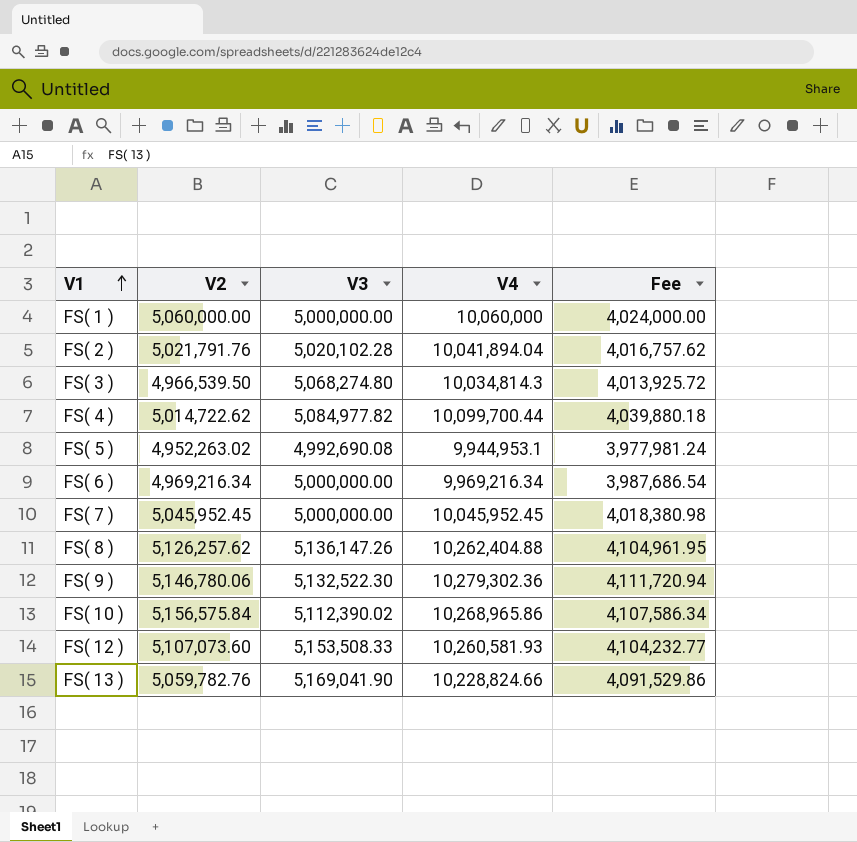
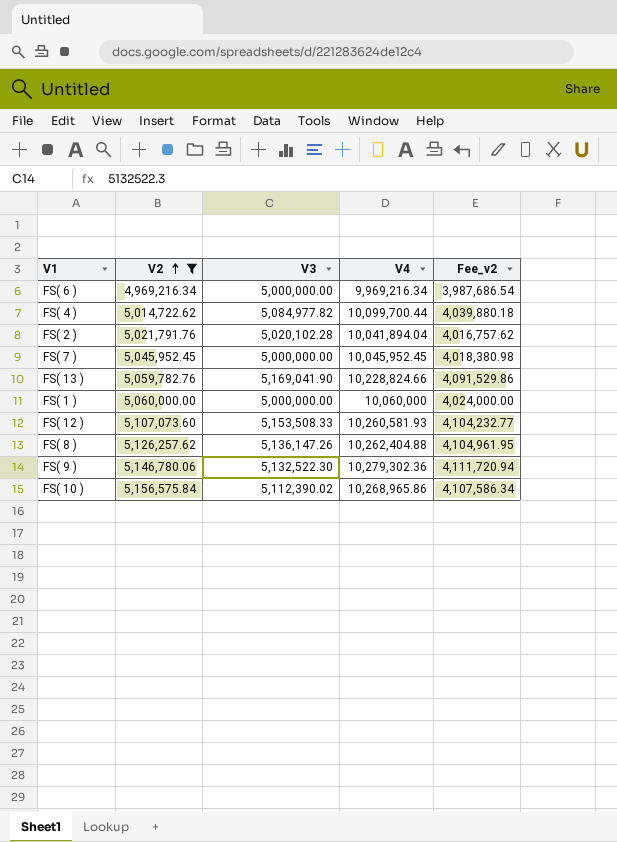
filter: none -> V2 >= 4,969,216.34
row order: V1 ascending -> V2 ascending
column name: Fee -> Fee_v2

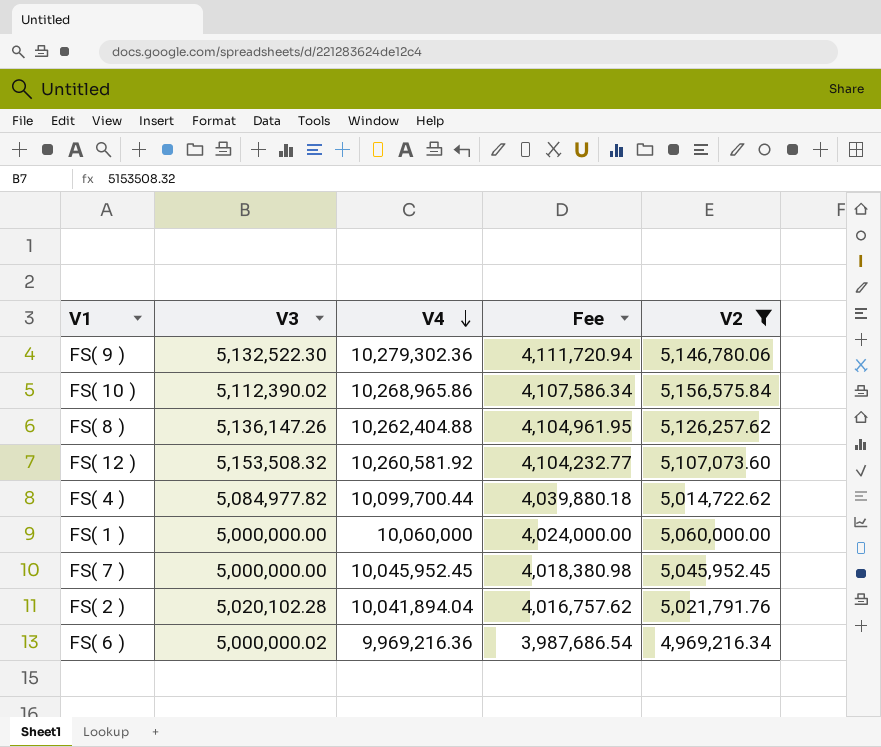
row order: V2 ascending -> V4 descending
column name: Fee_v2 -> Fee
column V2 | position: 2 -> 5
row FS( 13 ): 5,059,782.76 | 5,169,041.90 | 10,228,824.66 | 4,091,529.86 -> none
FS( 12 ) | V3: 5,153,508.33 -> 5,153,508.32
FS( 12 ) | V4: 10,260,581.93 -> 10,260,581.92
FS( 6 ) | V3: 5,000,000.00 -> 5,000,000.02
FS( 6 ) | V4: 9,969,216.34 -> 9,969,216.36

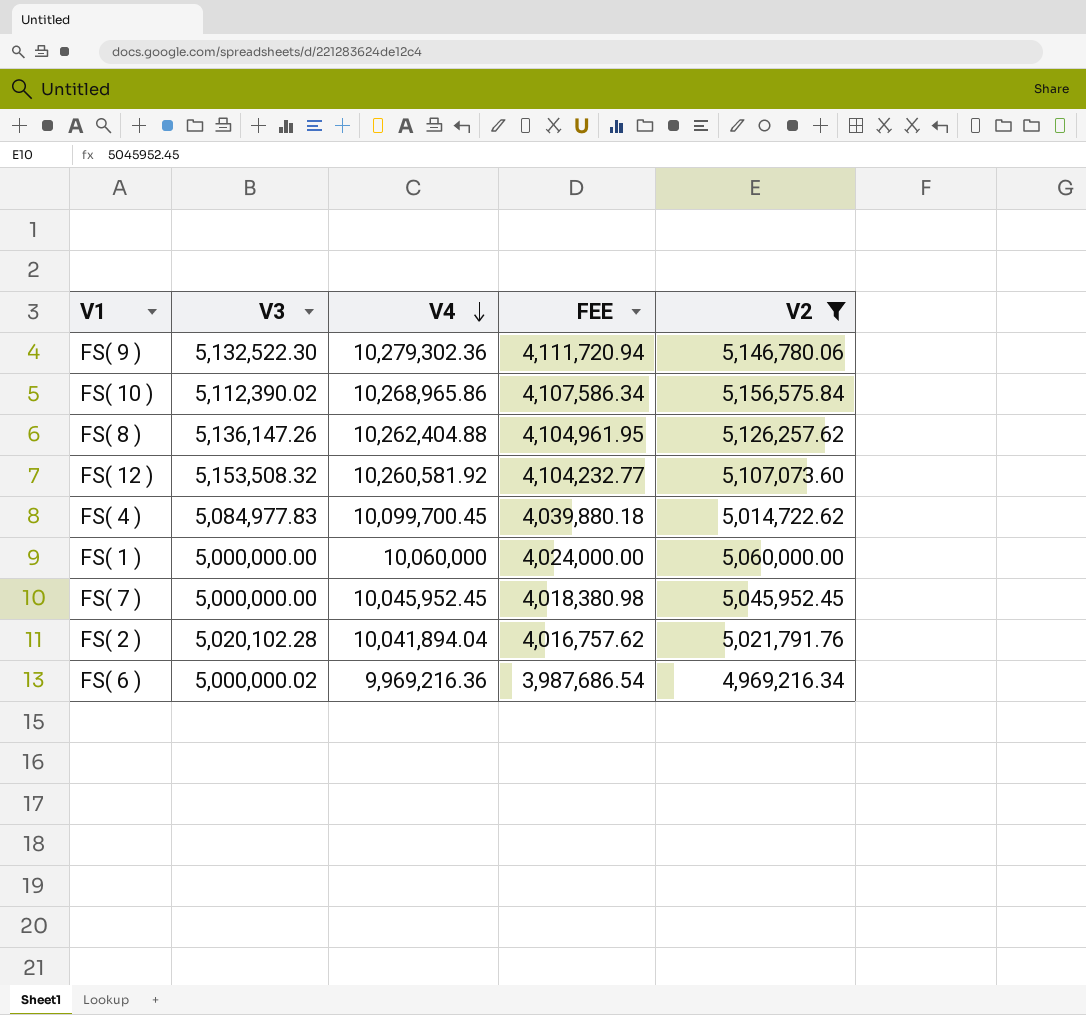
column name: Fee -> FEE
FS( 4 ) | V3: 5,084,977.82 -> 5,084,977.83
FS( 4 ) | V4: 10,099,700.44 -> 10,099,700.45

